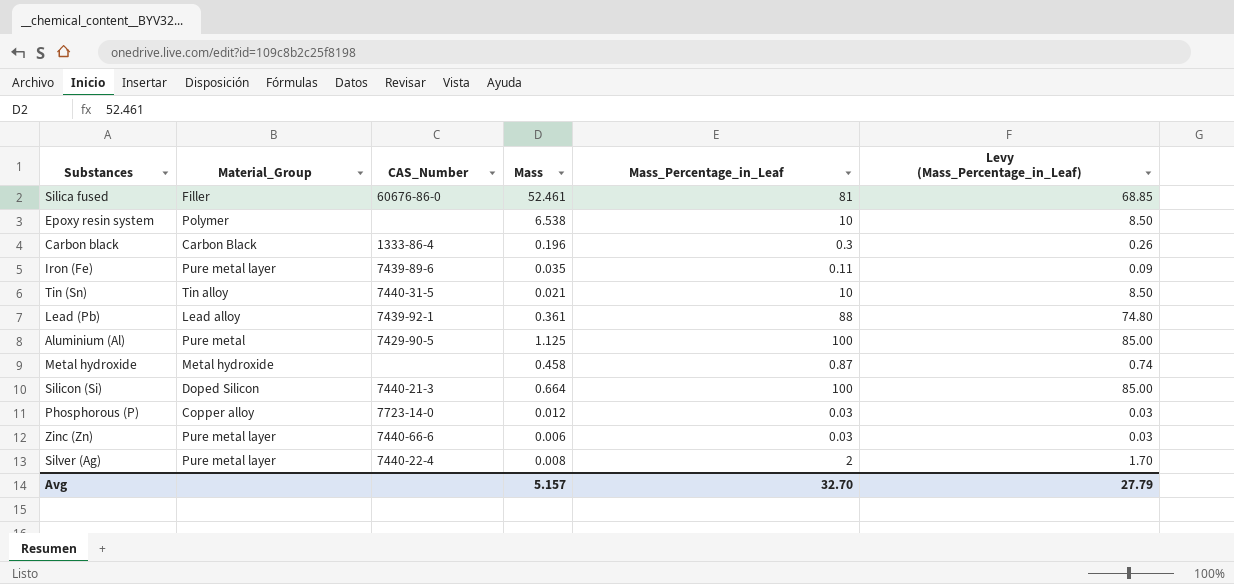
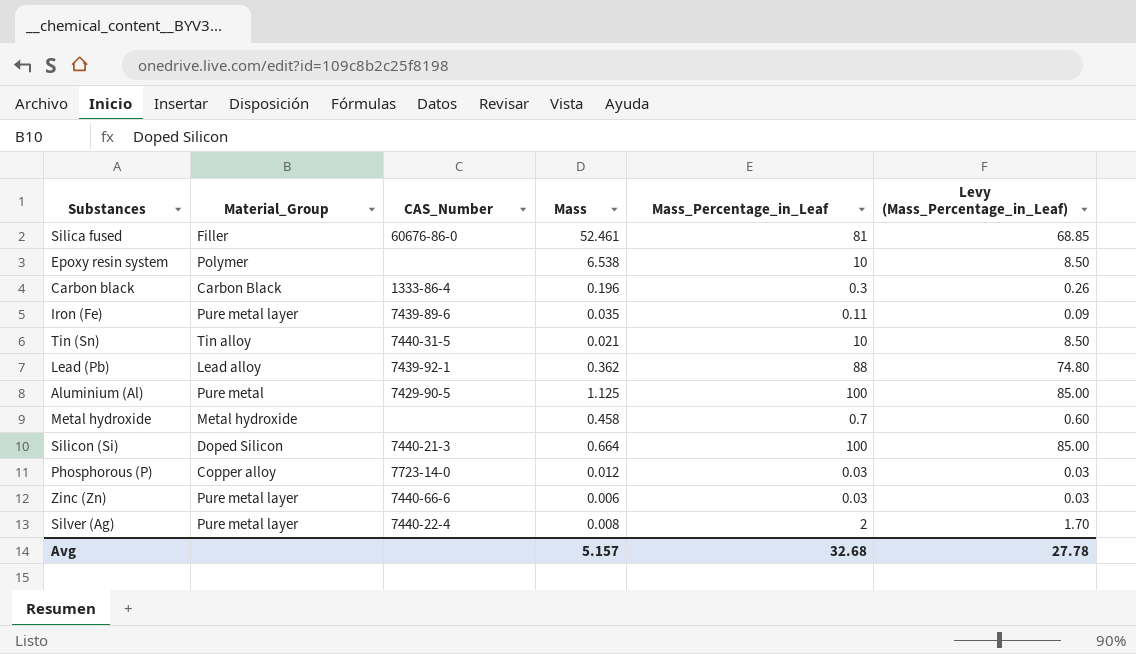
Lead (Pb) | Mass: 0.361 -> 0.362
Metal hydroxide | Mass_Percentage_in_Leaf: 0.87 -> 0.7
Metal hydroxide | Levy (Mass_Percentage_in_Leaf): 0.74 -> 0.60
Avg | Mass_Percentage_in_Leaf: 32.70 -> 32.68
Avg | Levy (Mass_Percentage_in_Leaf): 27.79 -> 27.78

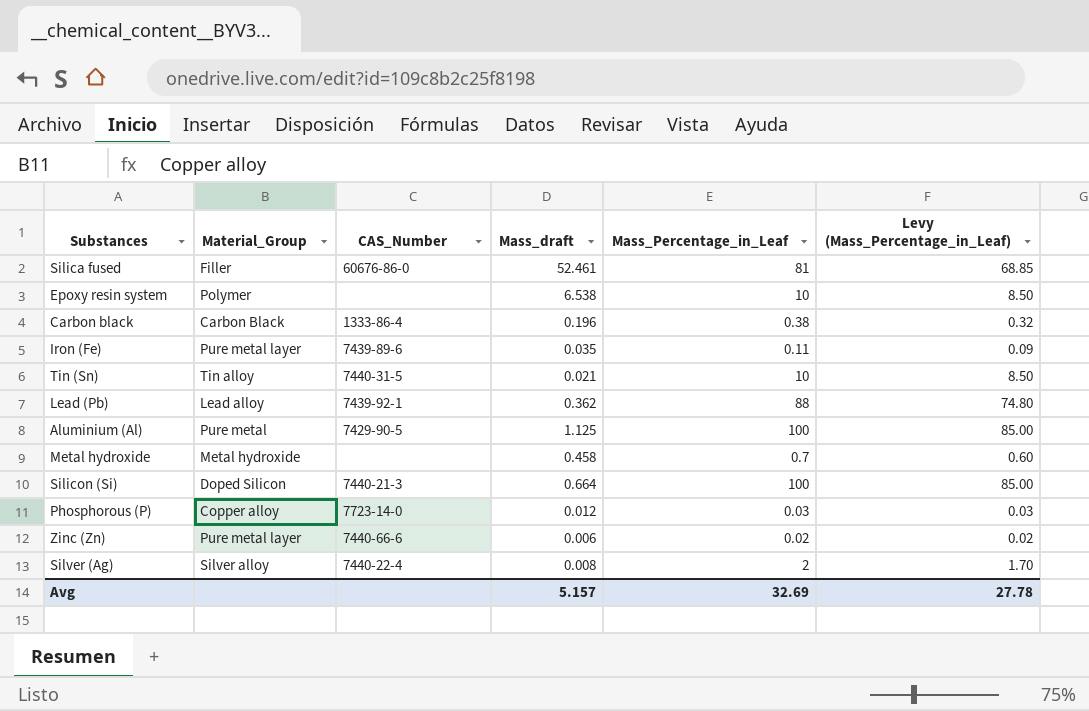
column name: Mass -> Mass_draft
Carbon black | Mass_Percentage_in_Leaf: 0.3 -> 0.38
Carbon black | Levy (Mass_Percentage_in_Leaf): 0.26 -> 0.32
Zinc (Zn) | Mass_Percentage_in_Leaf: 0.03 -> 0.02
Zinc (Zn) | Levy (Mass_Percentage_in_Leaf): 0.03 -> 0.02
Silver (Ag) | Material_Group: Pure metal layer -> Silver alloy
Avg | Mass_Percentage_in_Leaf: 32.68 -> 32.69

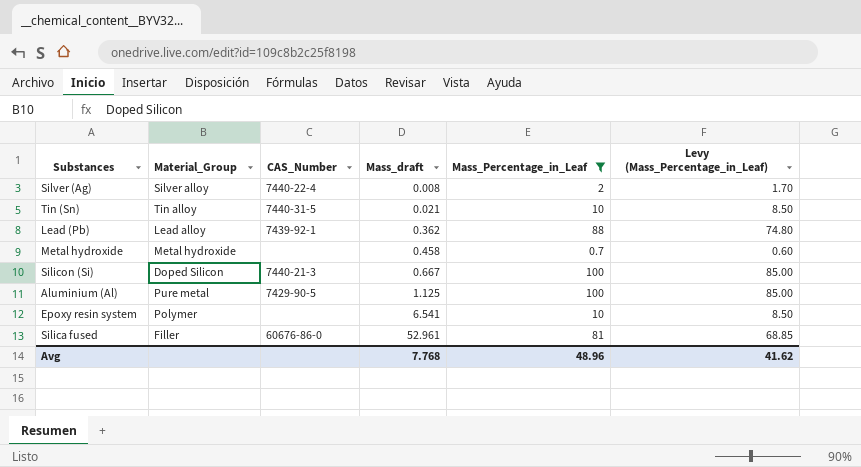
filter: none -> Mass_Percentage_in_Leaf >= 0.7
row order: none -> Mass_draft ascending
Silicon (Si) | Mass_draft: 0.664 -> 0.667
Epoxy resin system | Mass_draft: 6.538 -> 6.541
Silica fused | Mass_draft: 52.461 -> 52.961
Avg | Mass_draft: 5.157 -> 7.768
Avg | Mass_Percentage_in_Leaf: 32.69 -> 48.96
Avg | Levy (Mass_Percentage_in_Leaf): 27.78 -> 41.62

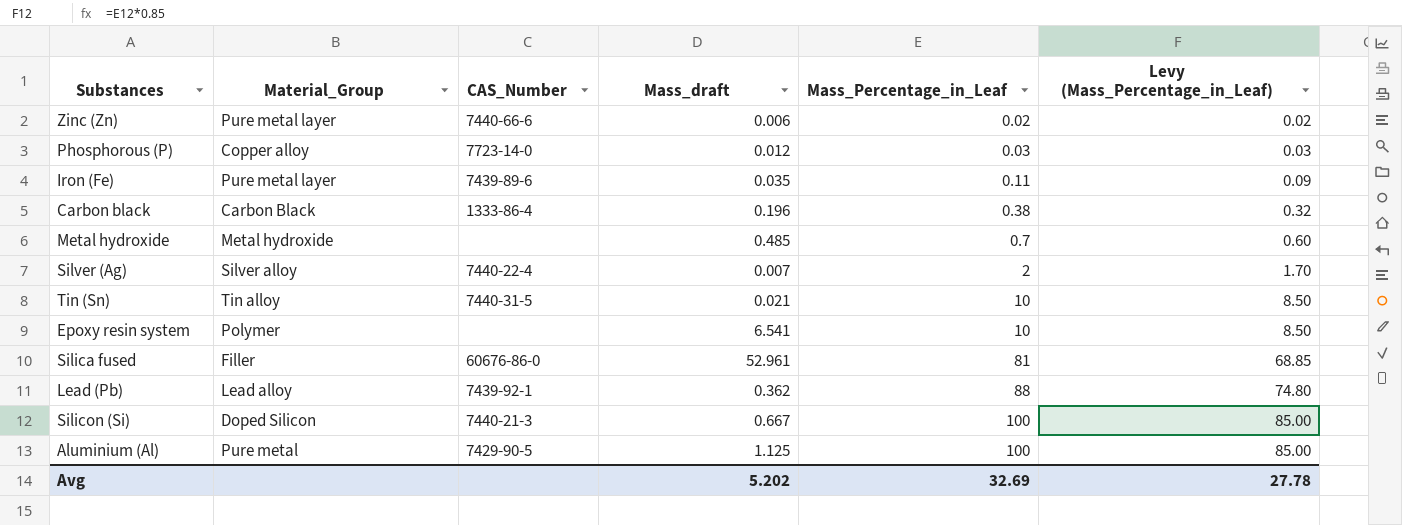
filter: Mass_Percentage_in_Leaf >= 0.7 -> none
row order: Mass_draft ascending -> Mass_Percentage_in_Leaf ascending
Metal hydroxide | Mass_draft: 0.458 -> 0.485
Silver (Ag) | Mass_draft: 0.008 -> 0.007
Avg | Mass_draft: 7.768 -> 5.202
Avg | Mass_Percentage_in_Leaf: 48.96 -> 32.69
Avg | Levy (Mass_Percentage_in_Leaf): 41.62 -> 27.78

